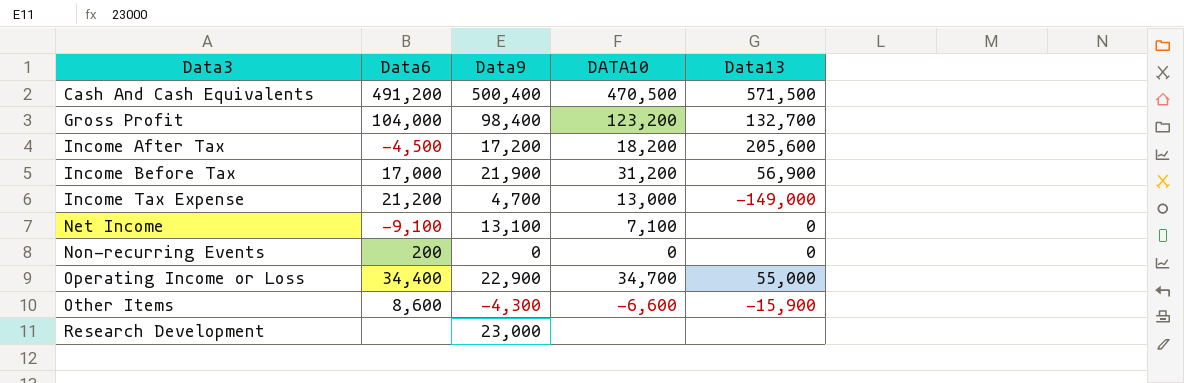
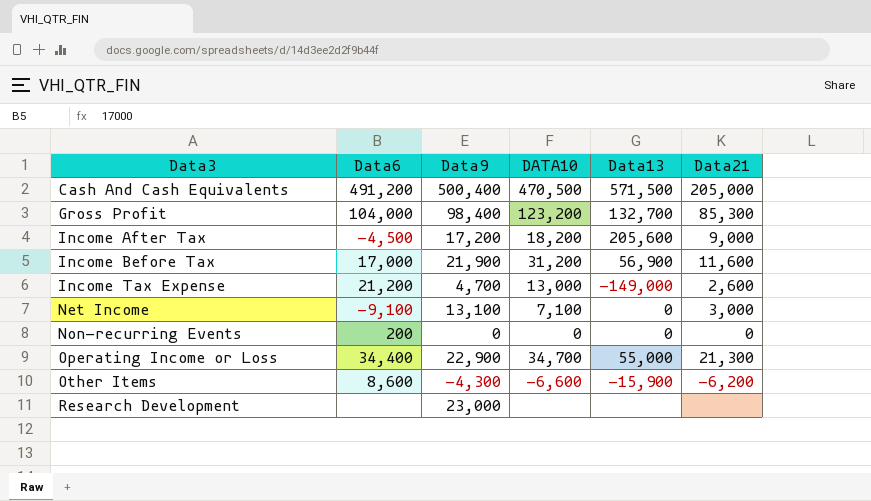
column Data21 | position: none -> 6

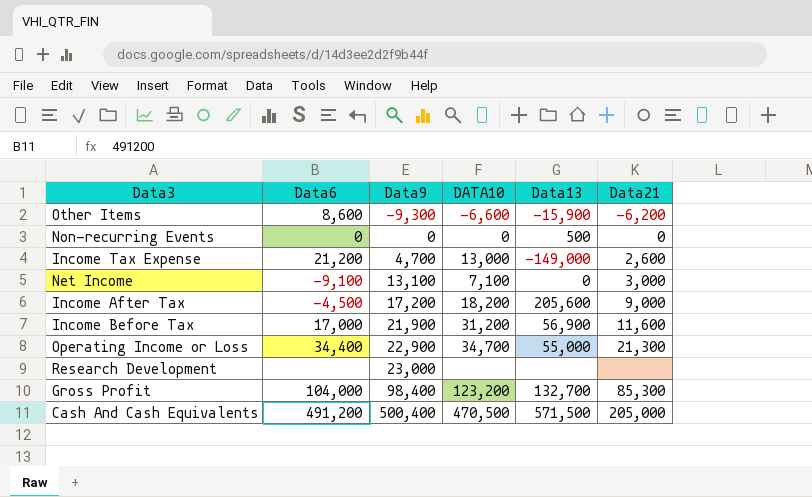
row order: Data3 ascending -> Data9 ascending
Other Items | Data9: -4,300 -> -9,300
Non-recurring Events | Data6: 200 -> 0
Non-recurring Events | Data13: 0 -> 500

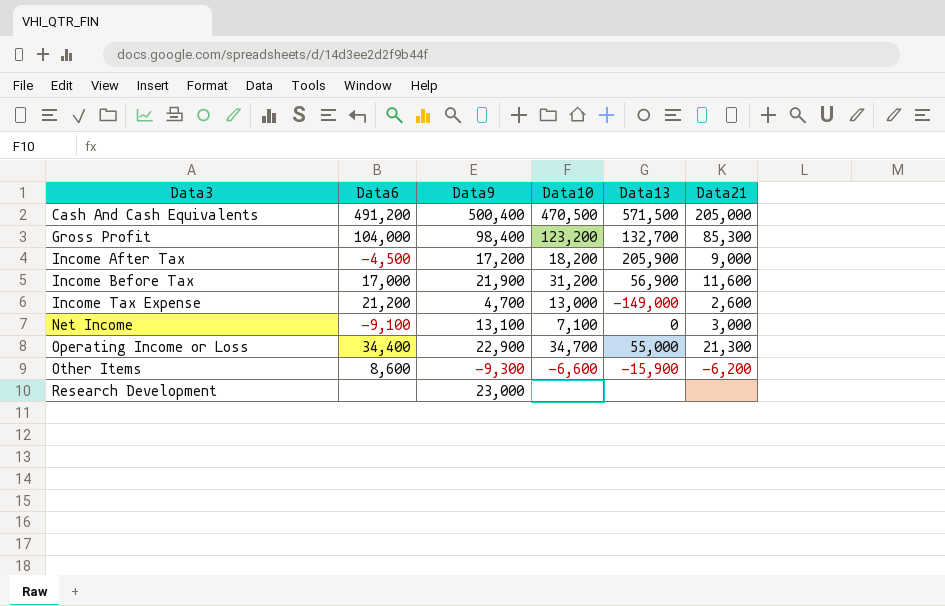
row order: Data9 ascending -> Data3 ascending
column name: DATA10 -> Data10
row Non-recurring Events: 0 | 0 | 0 | 500 | 0 -> none
Income After Tax | Data13: 205,600 -> 205,900

